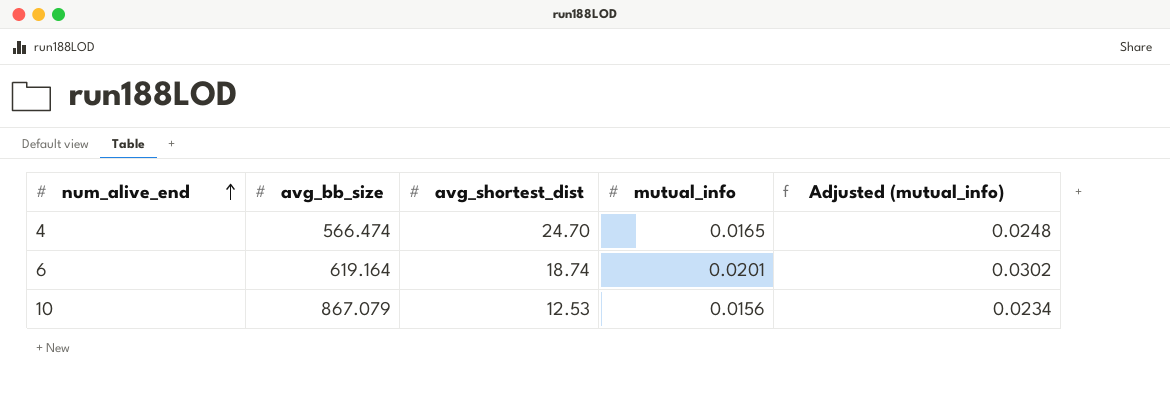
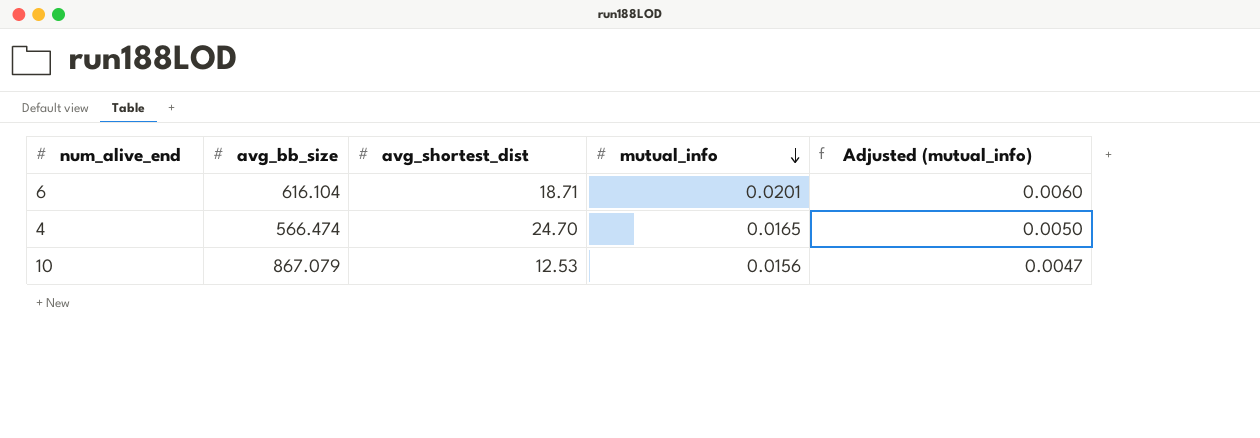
row order: num_alive_end ascending -> mutual_info descending
column Adjusted (mutual_info) | formula: [mutual_info] * 1.5 -> [mutual_info] * 0.3
6 | avg_bb_size: 619.164 -> 616.104
6 | avg_shortest_dist: 18.74 -> 18.71

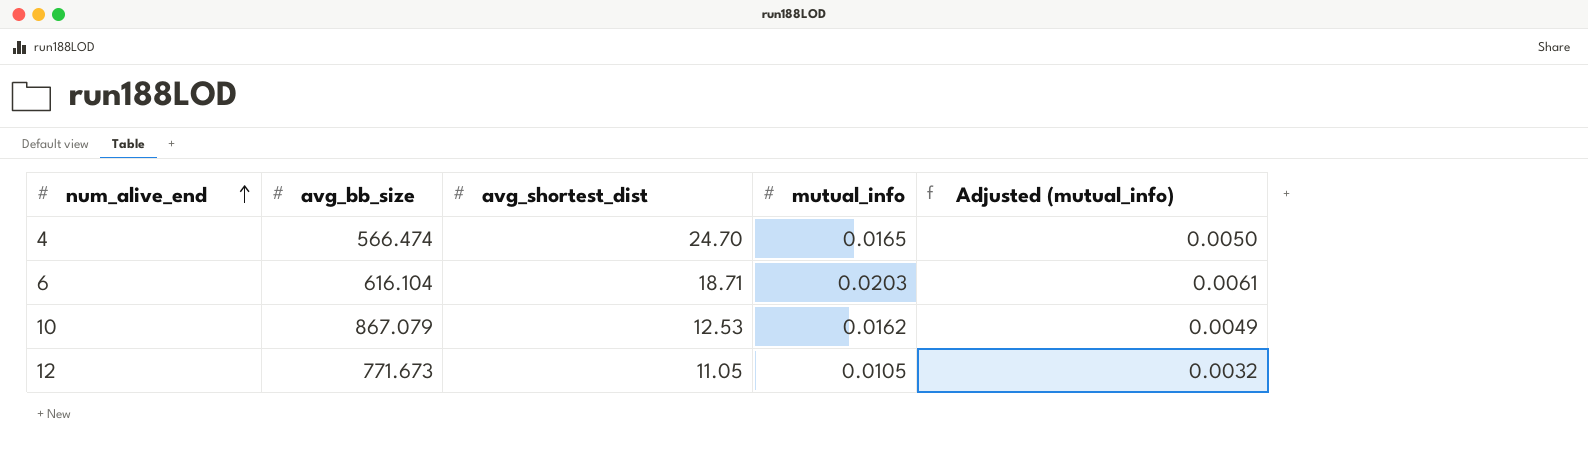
row order: mutual_info descending -> num_alive_end ascending
6 | mutual_info: 0.0201 -> 0.0203
6 | Adjusted (mutual_info): 0.0060 -> 0.0061
10 | mutual_info: 0.0156 -> 0.0162
10 | Adjusted (mutual_info): 0.0047 -> 0.0049
row 12: none -> 771.673 | 11.05 | 0.0105 | 0.0032

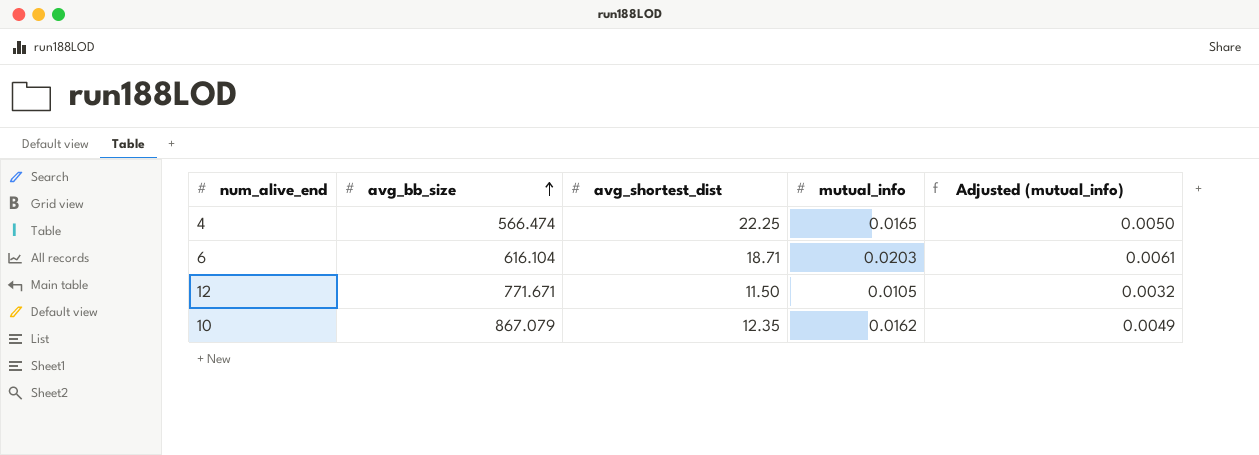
row order: num_alive_end ascending -> avg_bb_size ascending
4 | avg_shortest_dist: 24.70 -> 22.25
12 | avg_bb_size: 771.673 -> 771.671
12 | avg_shortest_dist: 11.05 -> 11.50
10 | avg_shortest_dist: 12.53 -> 12.35

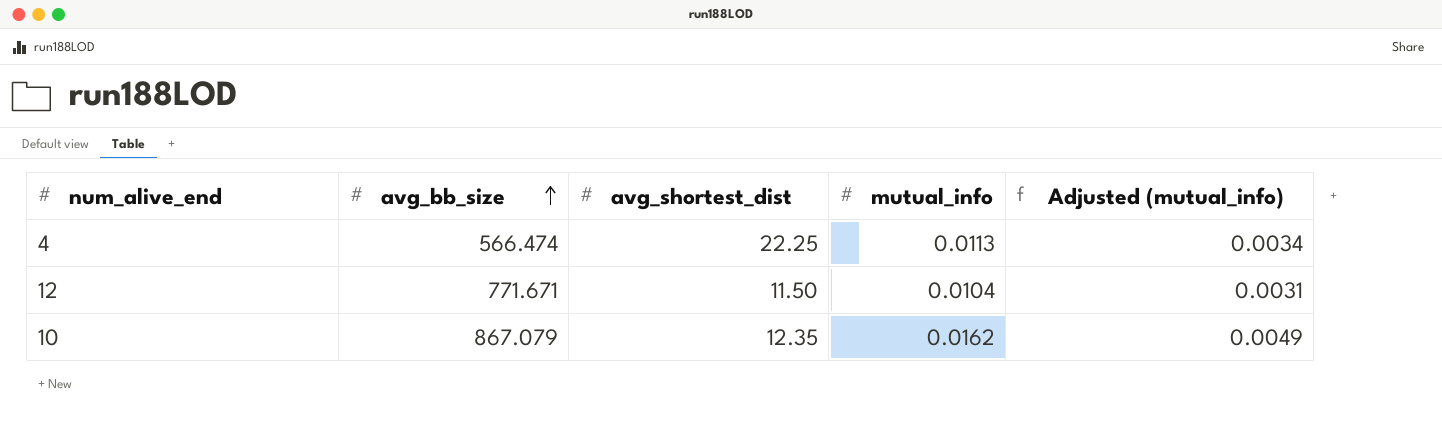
row 6: 616.104 | 18.71 | 0.0203 | 0.0061 -> none
4 | mutual_info: 0.0165 -> 0.0113
4 | Adjusted (mutual_info): 0.0050 -> 0.0034
12 | mutual_info: 0.0105 -> 0.0104
12 | Adjusted (mutual_info): 0.0032 -> 0.0031

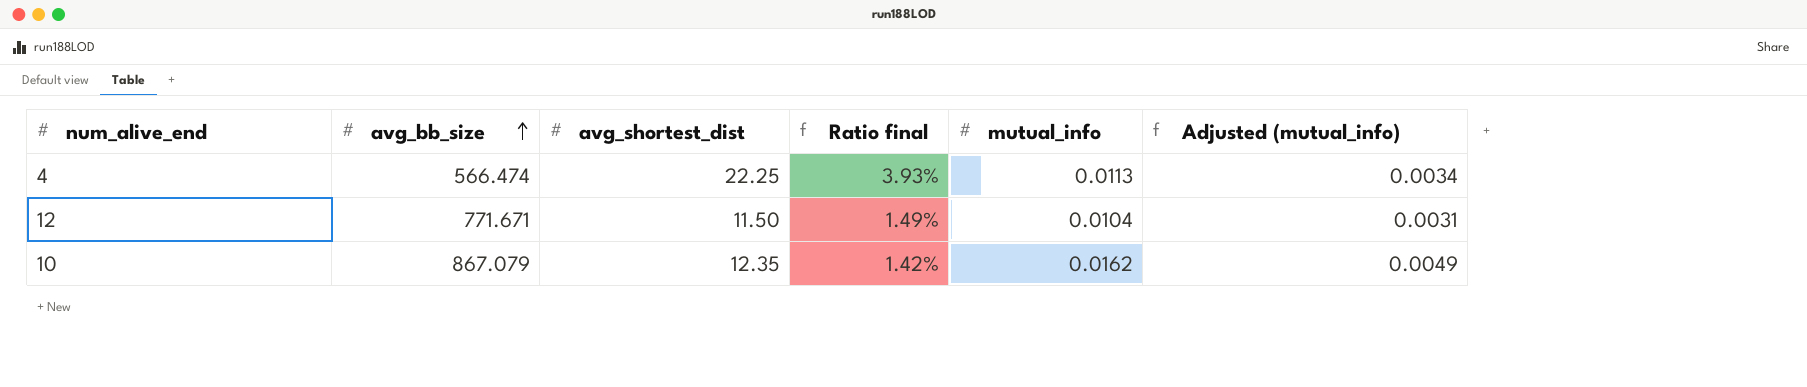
column Ratio final | formula: none -> [avg_shortest_dist] / [avg_bb_size]

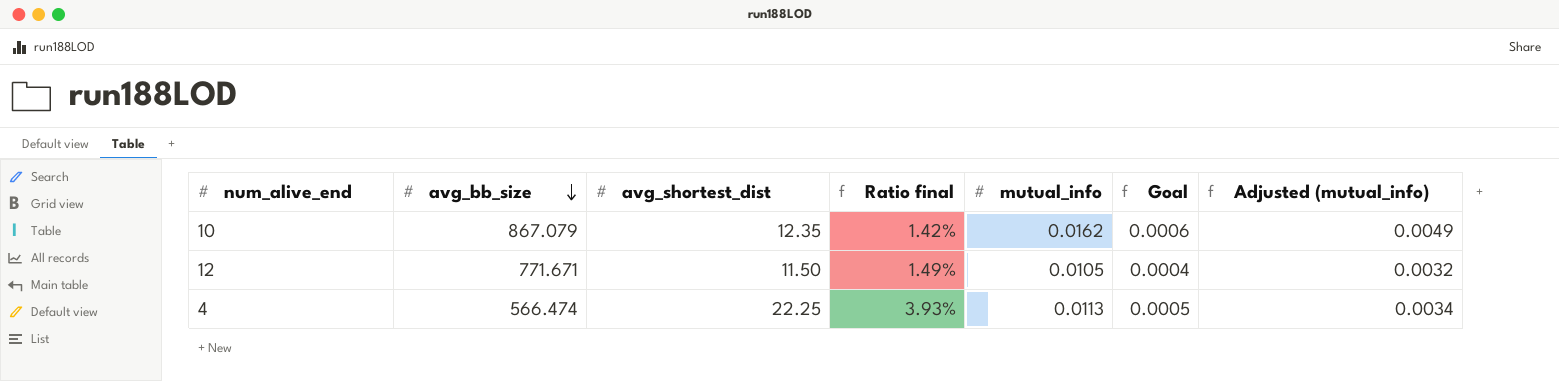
row order: avg_bb_size ascending -> avg_bb_size descending
column Goal | formula: none -> [mutual_info] * 0.04
12 | mutual_info: 0.0104 -> 0.0105
12 | Adjusted (mutual_info): 0.0031 -> 0.0032

